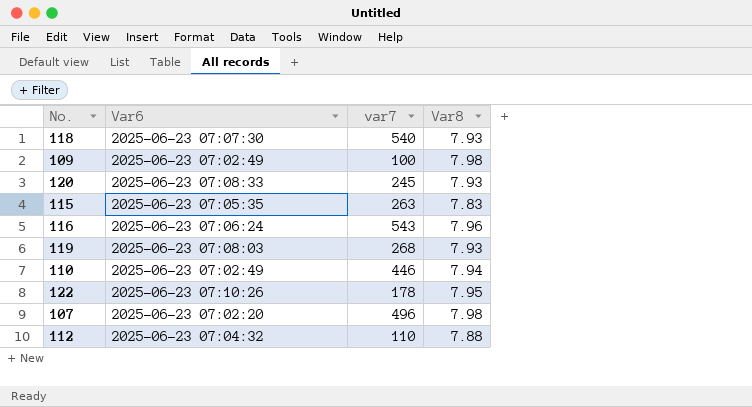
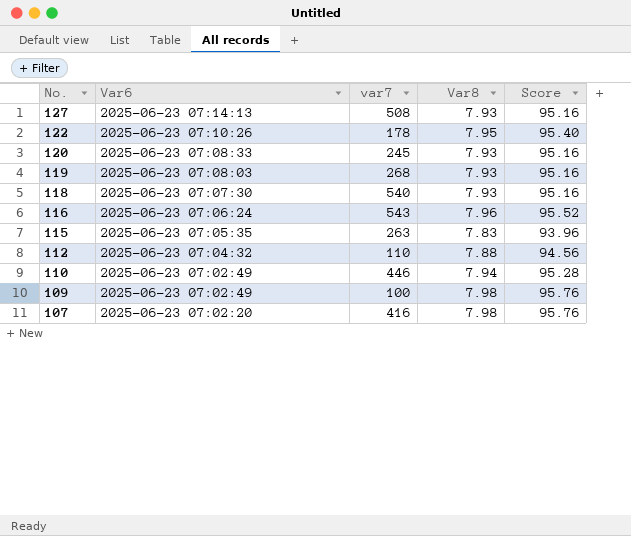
row order: none -> No. descending
column Score | formula: none -> [Var8] * 12
row 127: none -> 2025-06-23 07:14:13 | 508 | 7.93 | 95.16
107 | var7: 496 -> 416

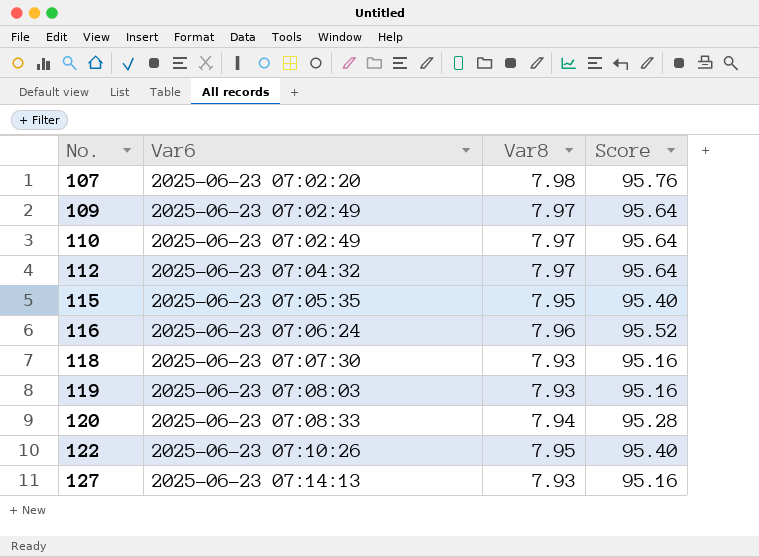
row order: No. descending -> No. ascending
column var7 | position: 3 -> none
109 | Var8: 7.98 -> 7.97
109 | Score: 95.76 -> 95.64
110 | Var8: 7.94 -> 7.97
110 | Score: 95.28 -> 95.64
112 | Var8: 7.88 -> 7.97
112 | Score: 94.56 -> 95.64
115 | Var8: 7.83 -> 7.95
115 | Score: 93.96 -> 95.40
120 | Var8: 7.93 -> 7.94
120 | Score: 95.16 -> 95.28

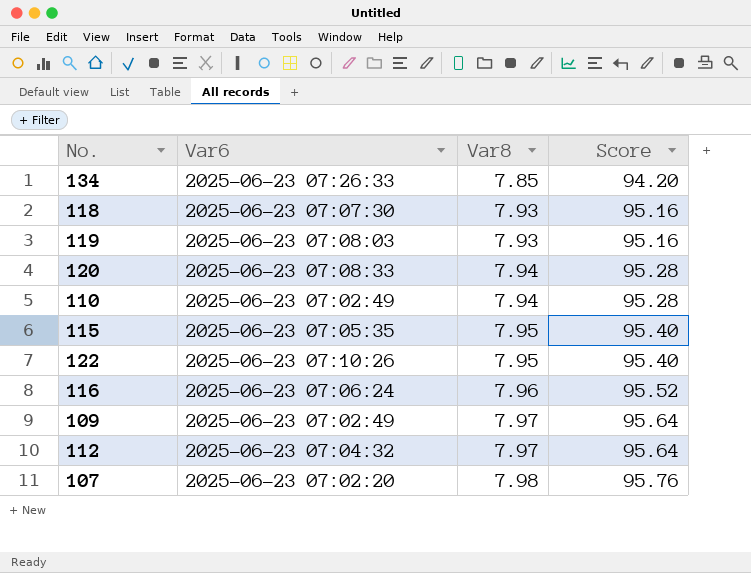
row order: No. ascending -> Var8 ascending
row 127: 2025-06-23 07:14:13 | 7.93 | 95.16 -> none
row 134: none -> 2025-06-23 07:26:33 | 7.85 | 94.20
110 | Var8: 7.97 -> 7.94
110 | Score: 95.64 -> 95.28

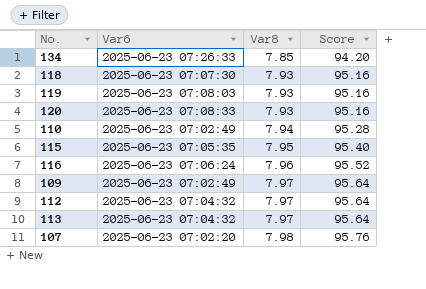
row 122: 2025-06-23 07:10:26 | 7.95 | 95.40 -> none
120 | Var8: 7.94 -> 7.93
120 | Score: 95.28 -> 95.16
row 113: none -> 2025-06-23 07:04:32 | 7.97 | 95.64

